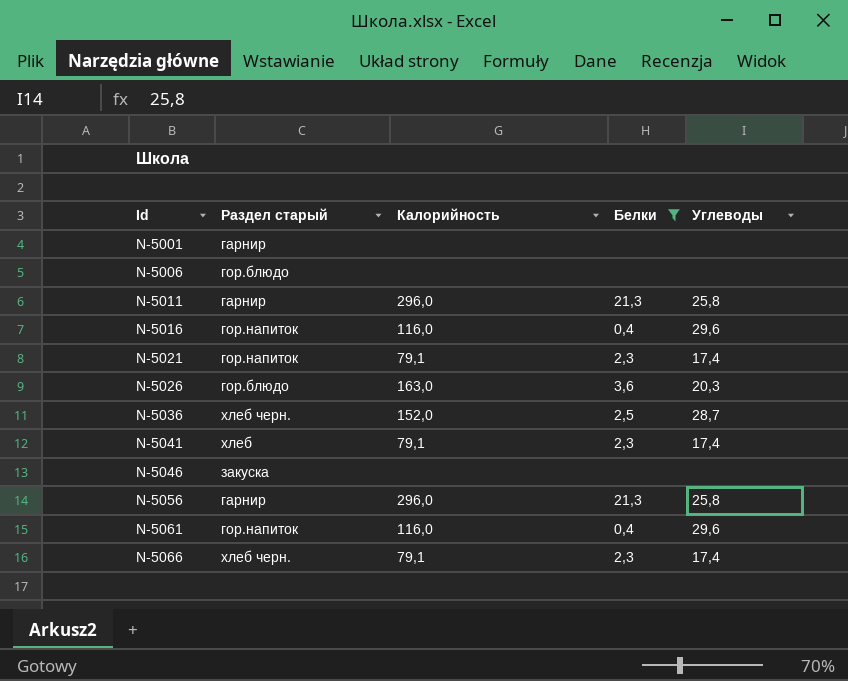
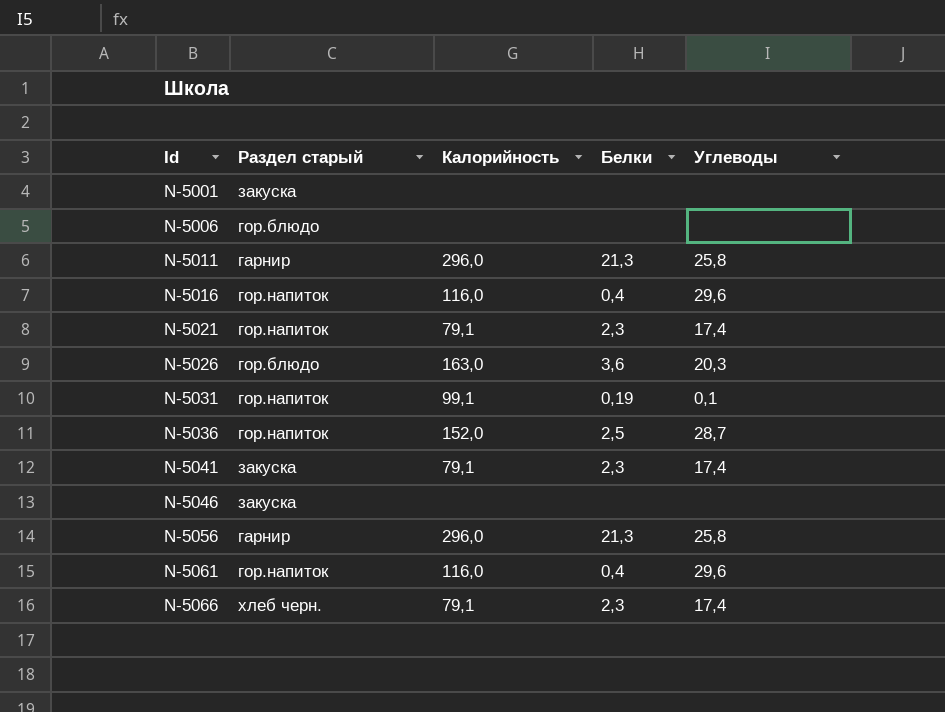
filter: Белки != 0,19 -> none
N-5001 | Раздел старый: гарнир -> закуска
N-5036 | Раздел старый: хлеб черн. -> гор.напиток
N-5041 | Раздел старый: хлеб -> закуска

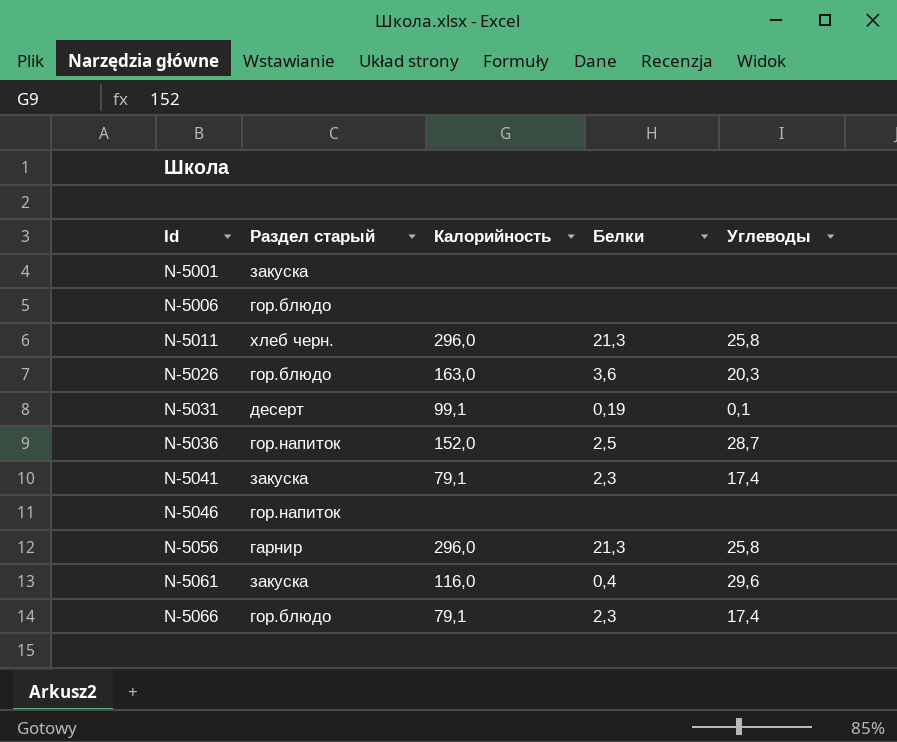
row N-5016: гор.напиток | 116,0 | 0,4 | 29,6 -> none
row N-5021: гор.напиток | 79,1 | 2,3 | 17,4 -> none
N-5011 | Раздел старый: гарнир -> хлеб черн.
N-5031 | Раздел старый: гор.напиток -> десерт
N-5046 | Раздел старый: закуска -> гор.напиток
N-5061 | Раздел старый: гор.напиток -> закуска
N-5066 | Раздел старый: хлеб черн. -> гор.блюдо

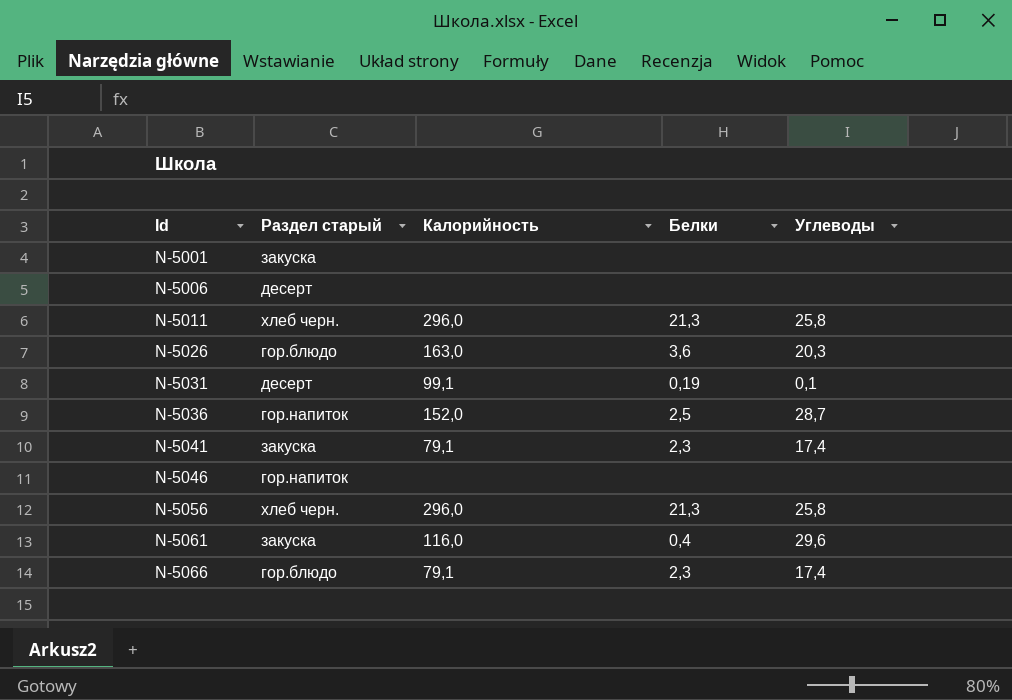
N-5006 | Раздел старый: гор.блюдо -> десерт
N-5056 | Раздел старый: гарнир -> хлеб черн.

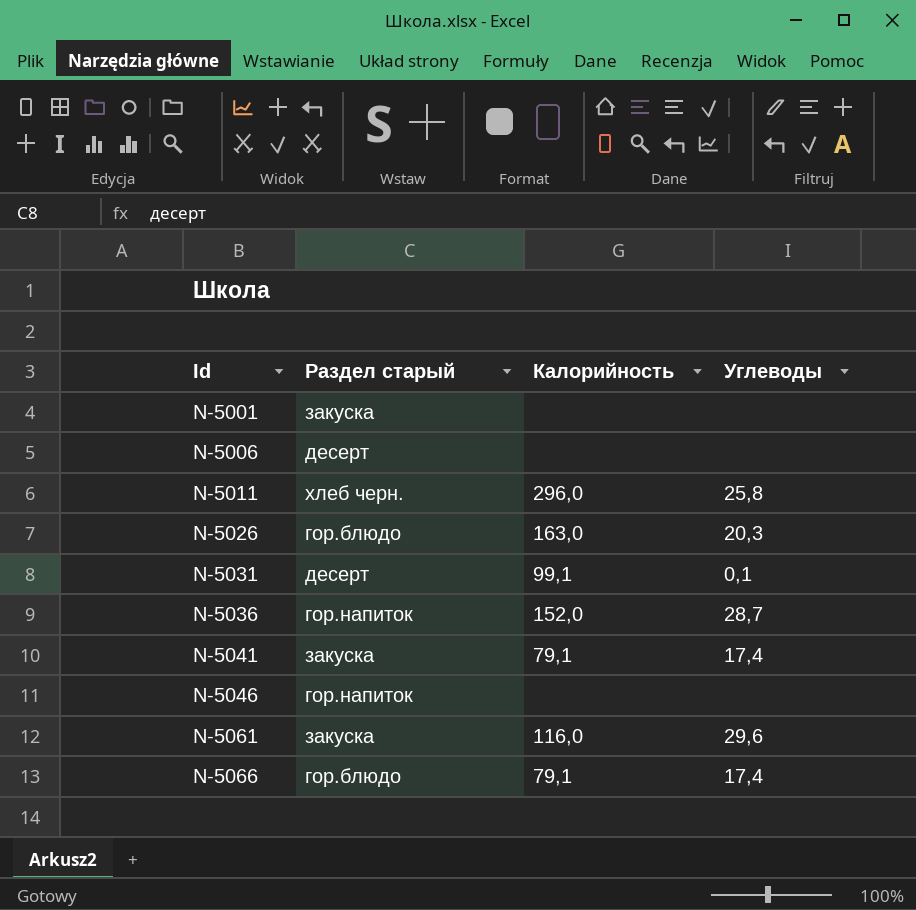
column Белки | position: 4 -> none
row N-5056: хлеб черн. | 296,0 | 21,3 | 25,8 -> none

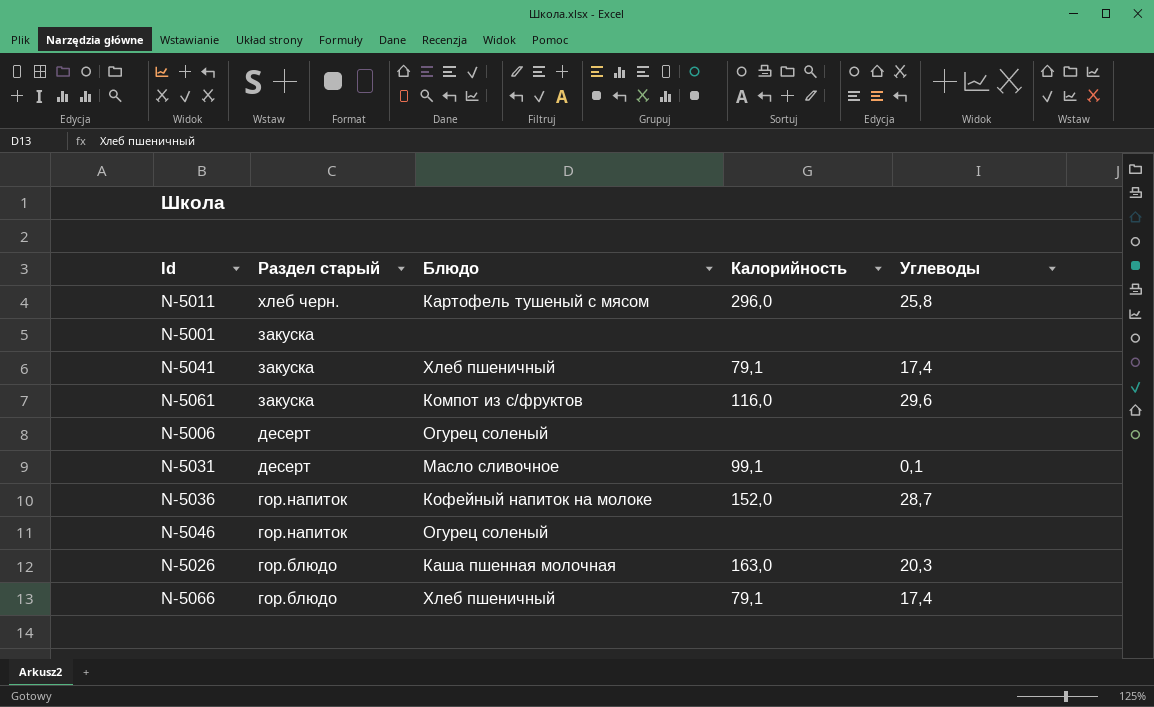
row order: Id ascending -> Раздел старый descending
column Блюдо | position: none -> 3

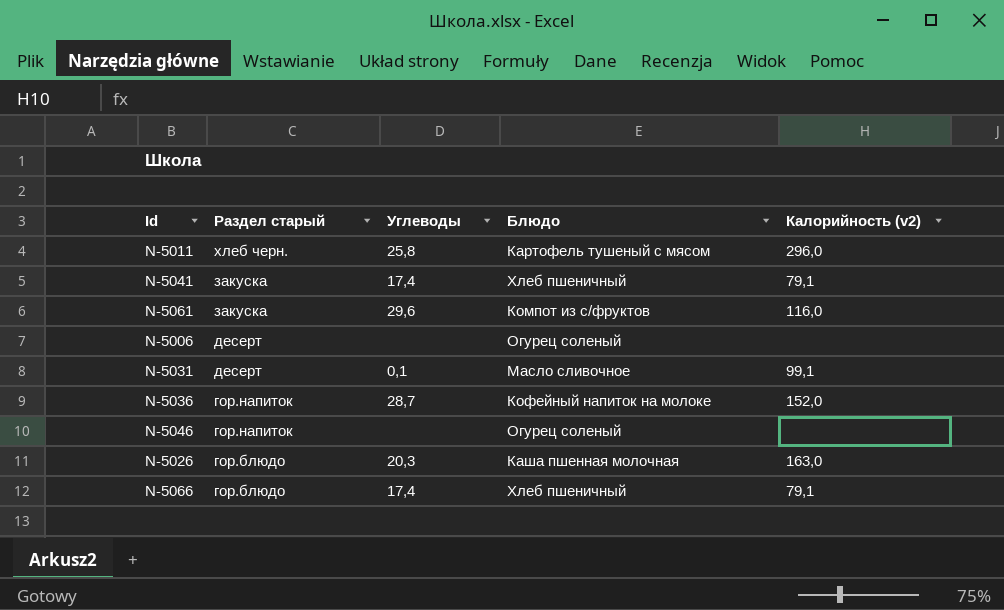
column Углеводы | position: 5 -> 3
column name: Калорийность -> Калорийность (v2)
row N-5001: закуска | none | none | none -> none

